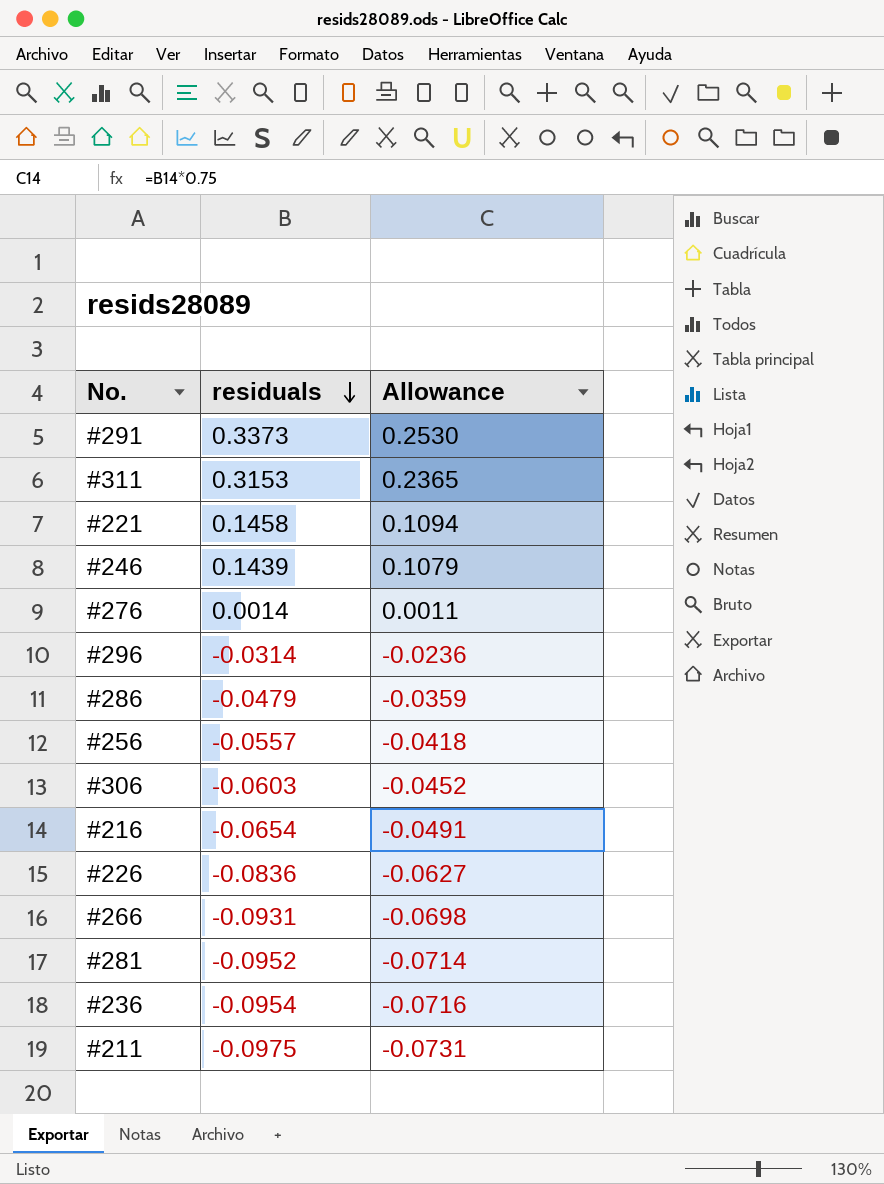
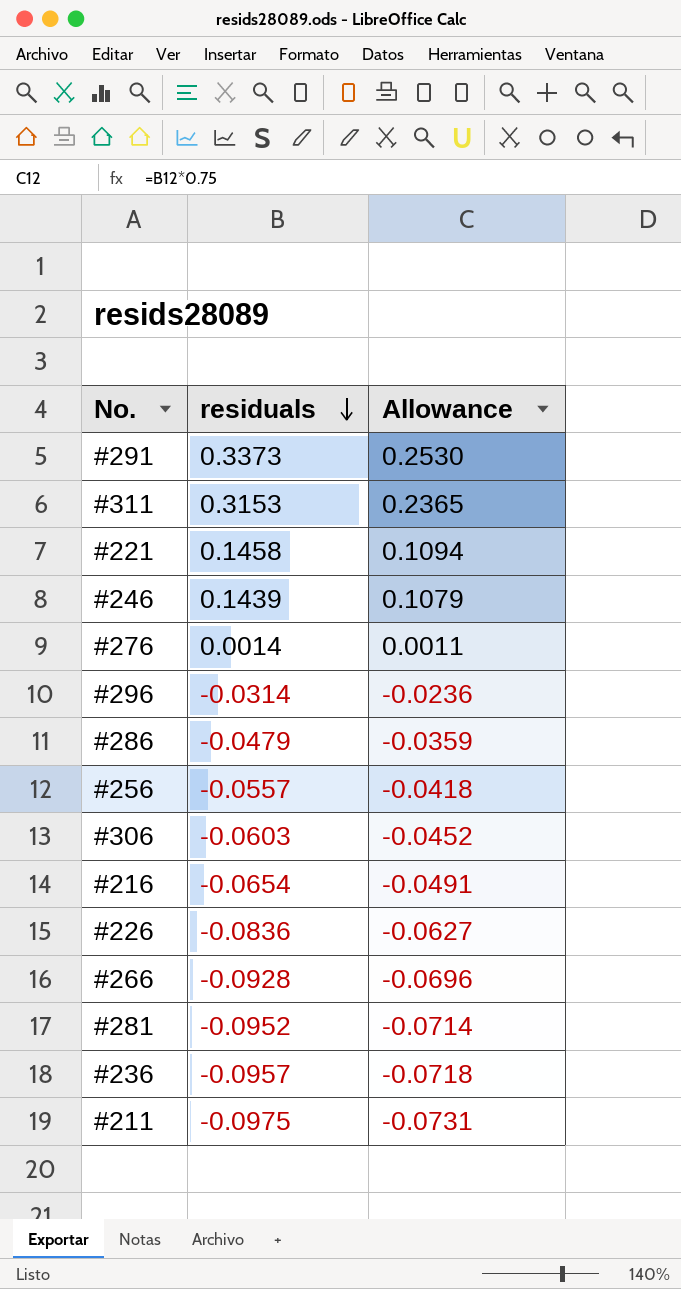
#266 | residuals: -0.0931 -> -0.0928
#266 | Allowance: -0.0698 -> -0.0696
#236 | residuals: -0.0954 -> -0.0957
#236 | Allowance: -0.0716 -> -0.0718

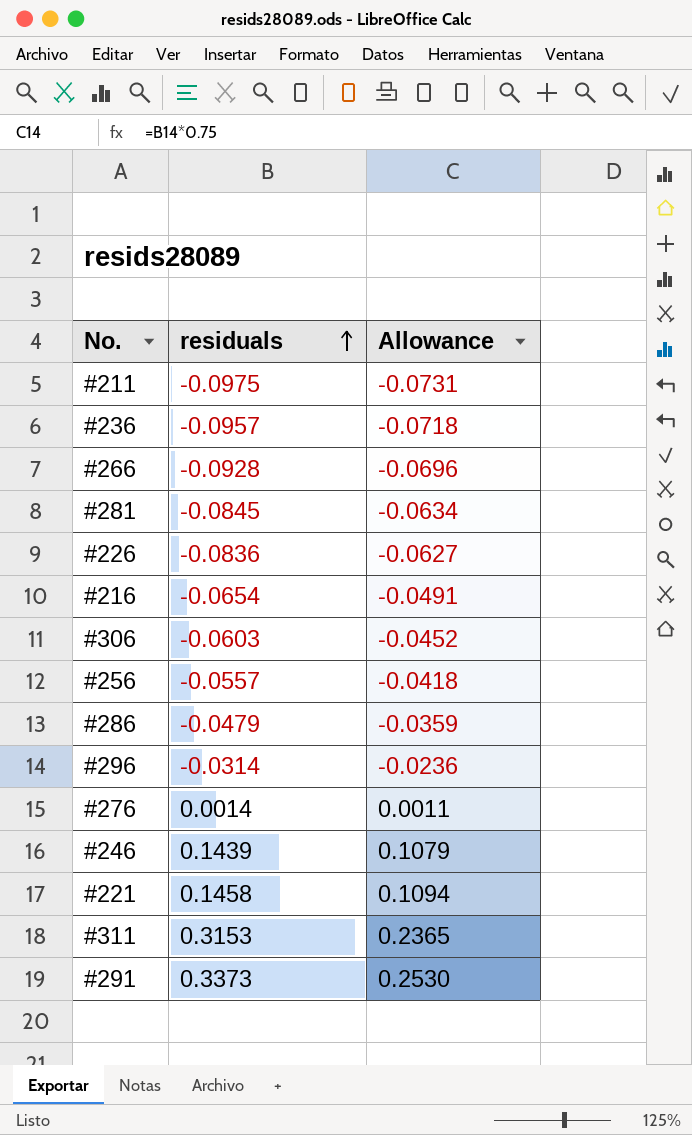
row order: residuals descending -> residuals ascending
#281 | residuals: -0.0952 -> -0.0845
#281 | Allowance: -0.0714 -> -0.0634

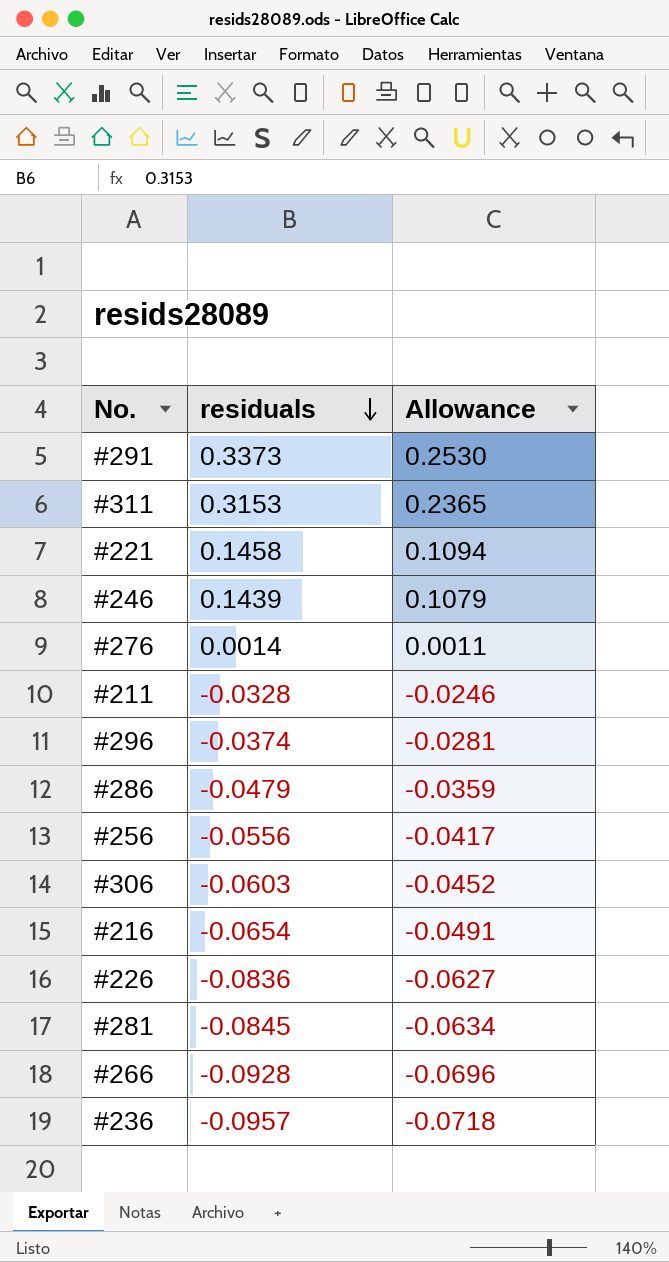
row order: residuals ascending -> residuals descending
#211 | residuals: -0.0975 -> -0.0328
#211 | Allowance: -0.0731 -> -0.0246
#296 | residuals: -0.0314 -> -0.0374
#296 | Allowance: -0.0236 -> -0.0281
#256 | residuals: -0.0557 -> -0.0556
#256 | Allowance: -0.0418 -> -0.0417

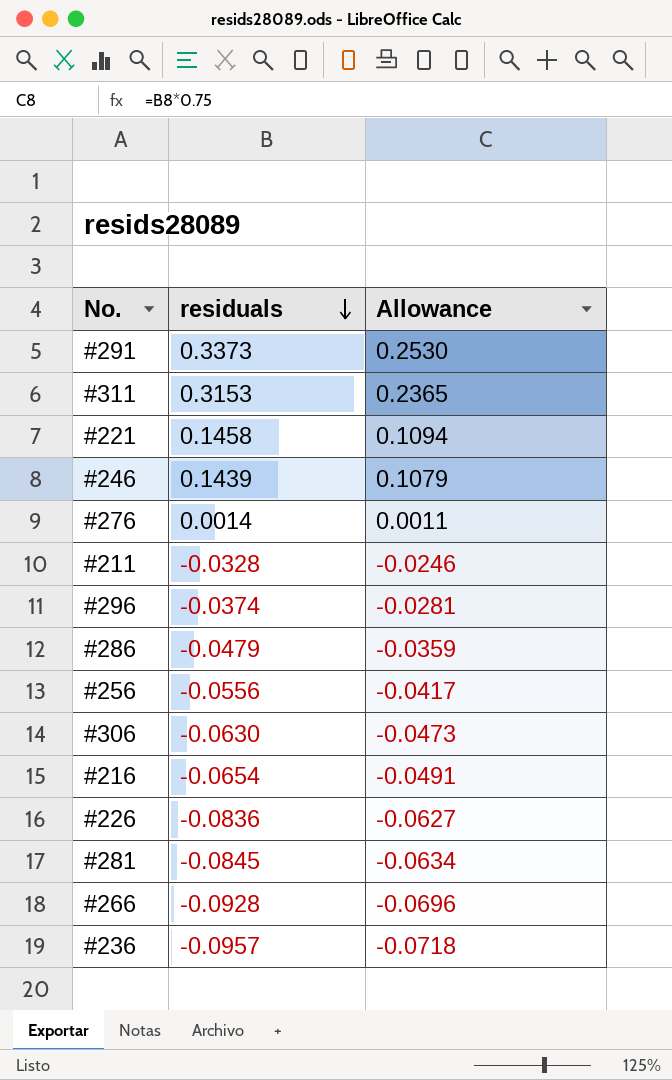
#306 | residuals: -0.0603 -> -0.0630
#306 | Allowance: -0.0452 -> -0.0473

